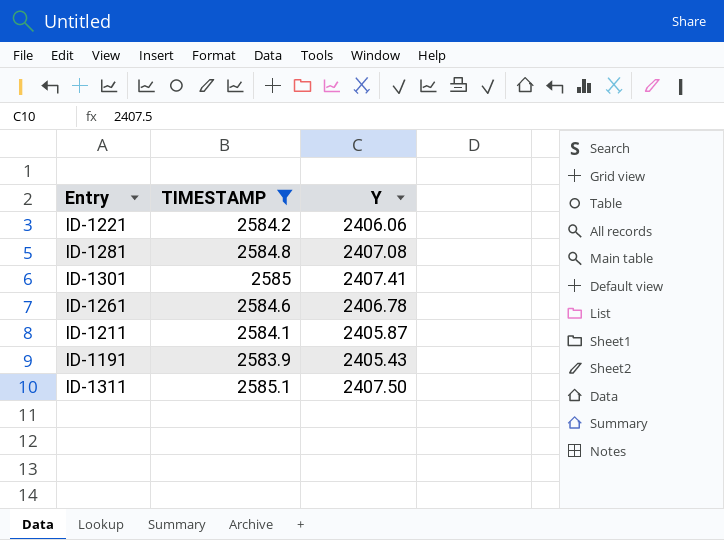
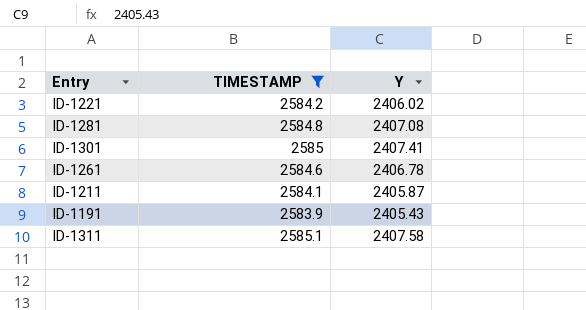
ID-1221 | Y: 2406.06 -> 2406.02
ID-1311 | Y: 2407.50 -> 2407.58

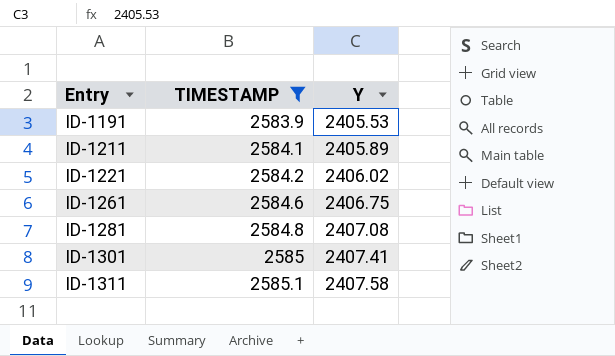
row order: none -> Entry ascending
ID-1191 | Y: 2405.43 -> 2405.53
ID-1211 | Y: 2405.87 -> 2405.89
ID-1261 | Y: 2406.78 -> 2406.75

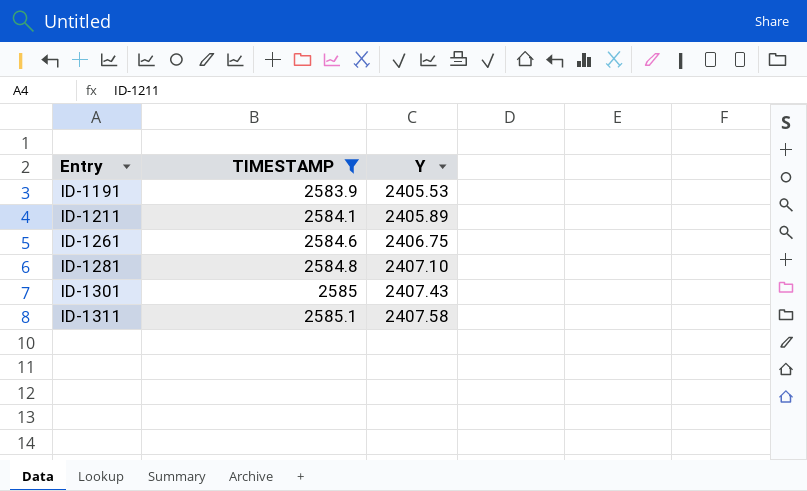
row ID-1221: 2584.2 | 2406.02 -> none
ID-1281 | Y: 2407.08 -> 2407.10
ID-1301 | Y: 2407.41 -> 2407.43

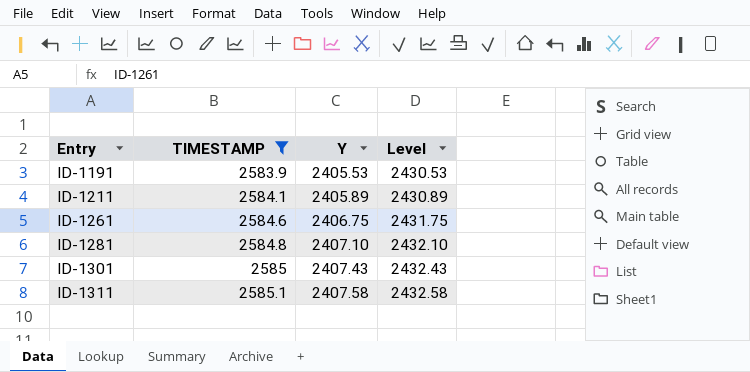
column Level | formula: none -> [Y] + 25

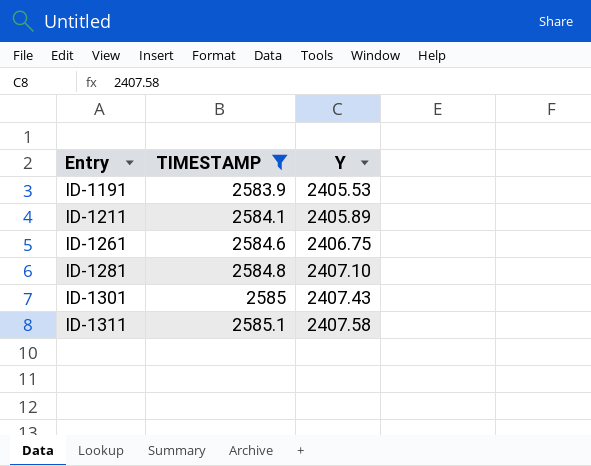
column Level | formula: [Y] + 25 -> none

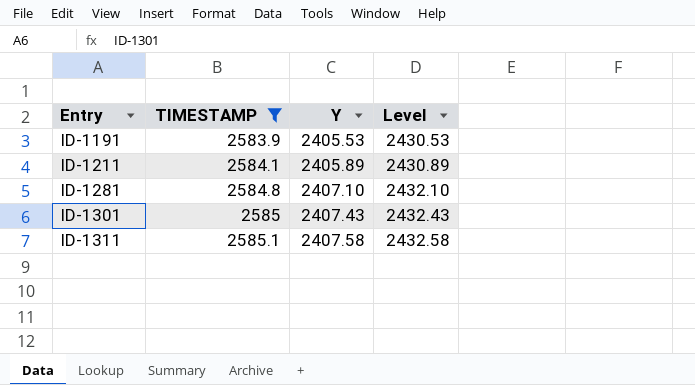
column Level | formula: none -> [Y] + 25
row ID-1261: 2584.6 | 2406.75 -> none

